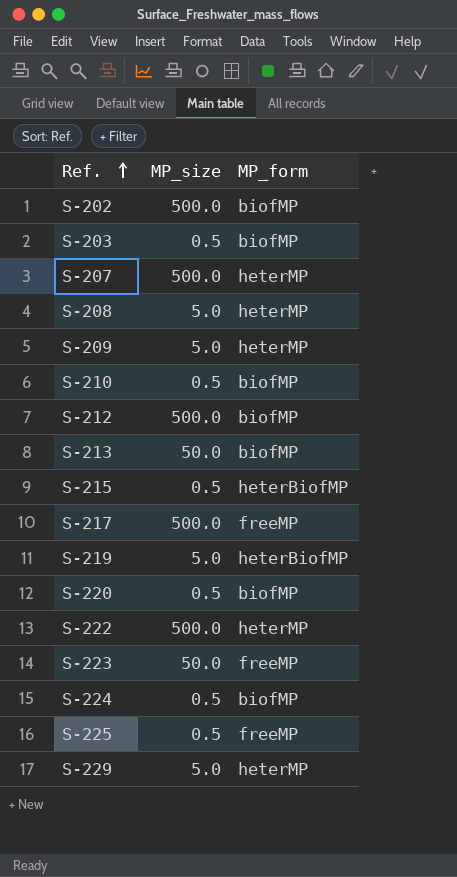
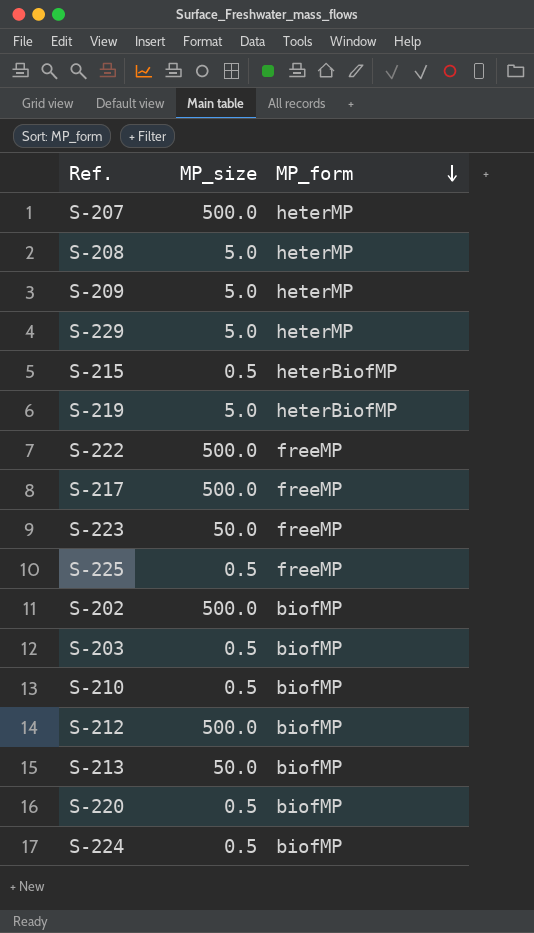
row order: Ref. ascending -> MP_form descending
S-222 | MP_form: heterMP -> freeMP

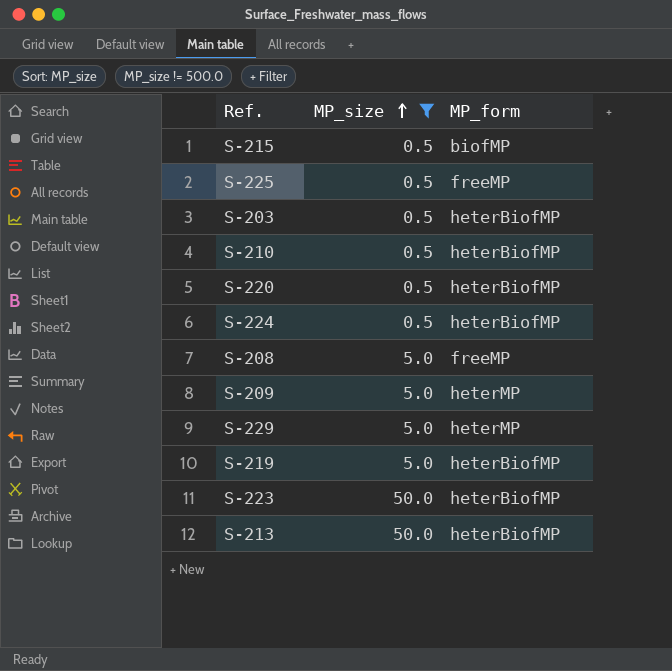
filter: none -> MP_size != 500.0
row order: MP_form descending -> MP_size ascending
S-215 | MP_form: heterBiofMP -> biofMP
S-203 | MP_form: biofMP -> heterBiofMP
S-210 | MP_form: biofMP -> heterBiofMP
S-220 | MP_form: biofMP -> heterBiofMP
S-224 | MP_form: biofMP -> heterBiofMP
S-208 | MP_form: heterMP -> freeMP
S-223 | MP_form: freeMP -> heterBiofMP
S-213 | MP_form: biofMP -> heterBiofMP

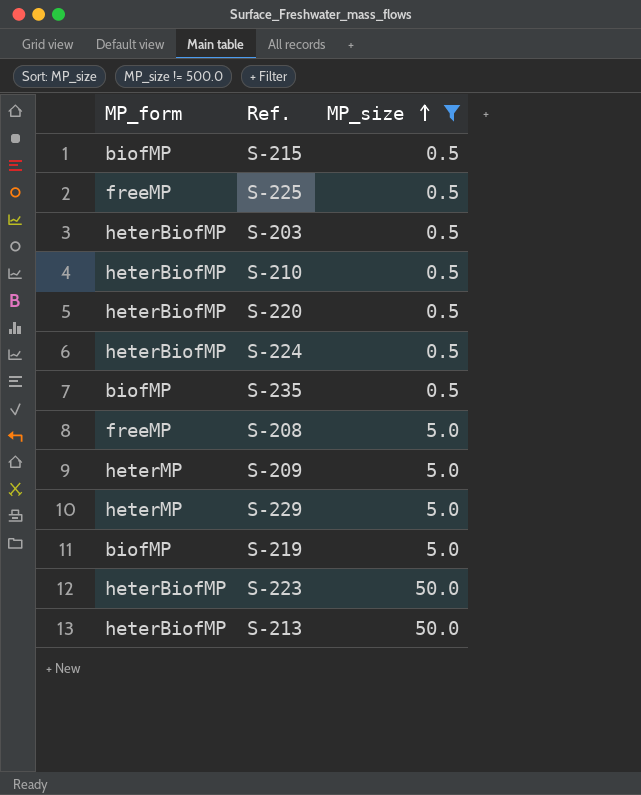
column MP_form | position: 3 -> 1
row S-235: none -> biofMP | 0.5
S-219 | MP_form: heterBiofMP -> biofMP

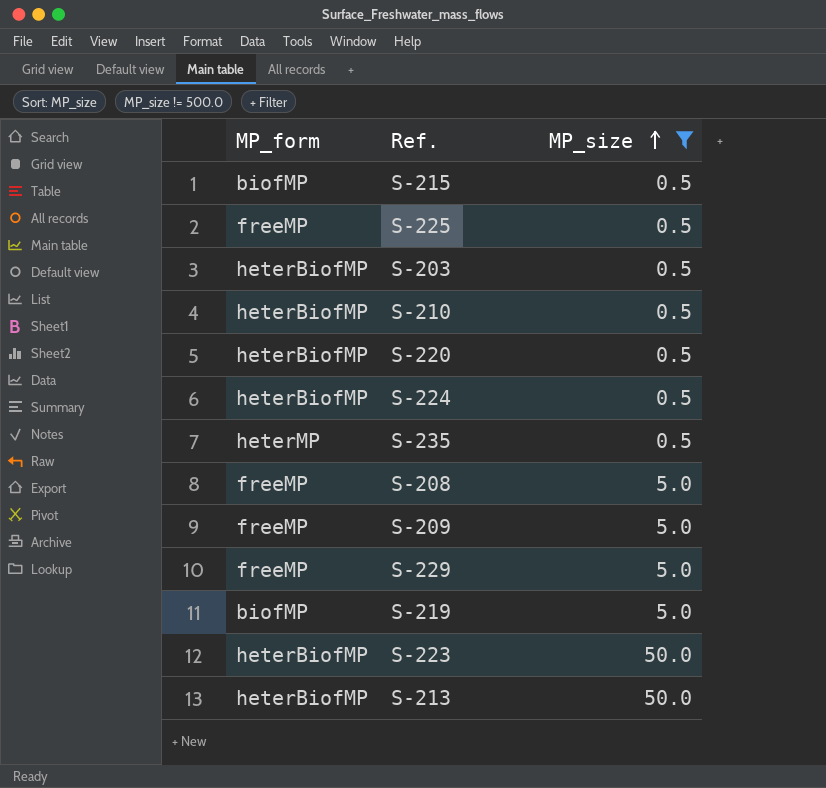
S-235 | MP_form: biofMP -> heterMP
S-209 | MP_form: heterMP -> freeMP
S-229 | MP_form: heterMP -> freeMP

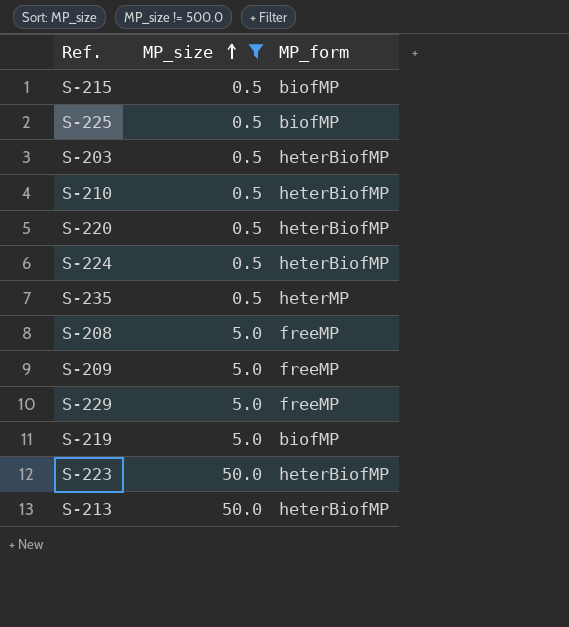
column MP_form | position: 1 -> 3
S-225 | MP_form: freeMP -> biofMP

